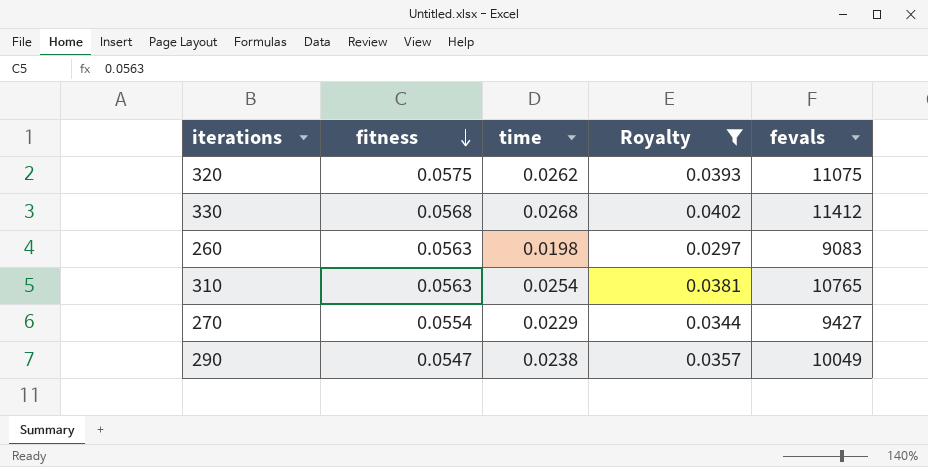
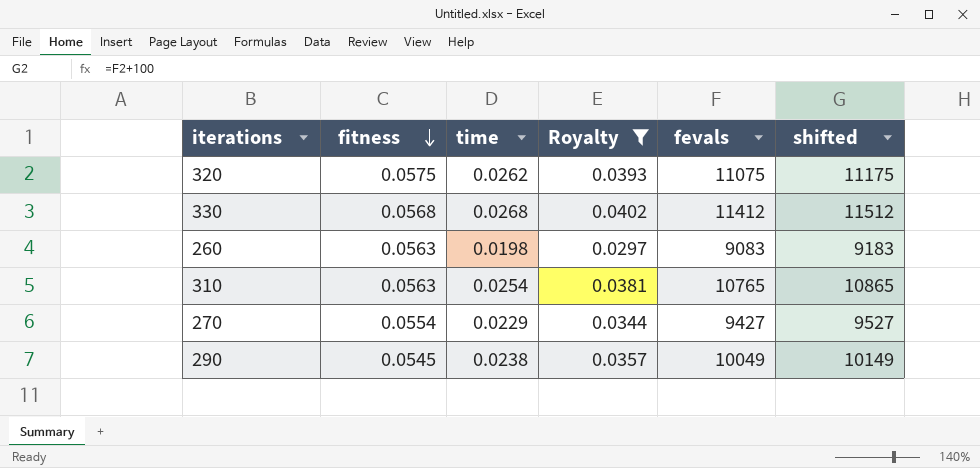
column shifted | formula: none -> [fevals] + 100
290 | fitness: 0.0547 -> 0.0545

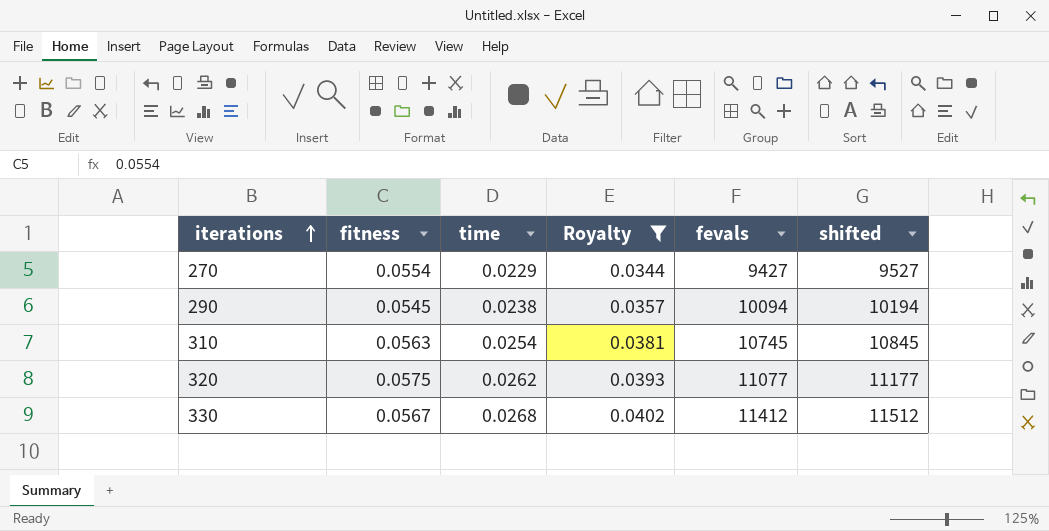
row order: fitness descending -> iterations ascending
row 260: 0.0563 | 0.0198 | 0.0297 | 9083 | 9183 -> none
290 | fevals: 10049 -> 10094
290 | shifted: 10149 -> 10194
310 | fevals: 10765 -> 10745
310 | shifted: 10865 -> 10845
320 | fevals: 11075 -> 11077
320 | shifted: 11175 -> 11177
330 | fitness: 0.0568 -> 0.0567

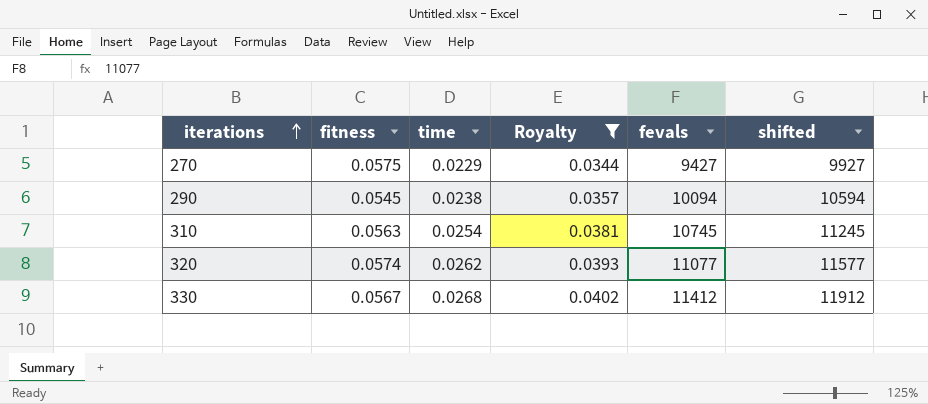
column shifted | formula: [fevals] + 100 -> [fevals] + 500
270 | fitness: 0.0554 -> 0.0575
320 | fitness: 0.0575 -> 0.0574

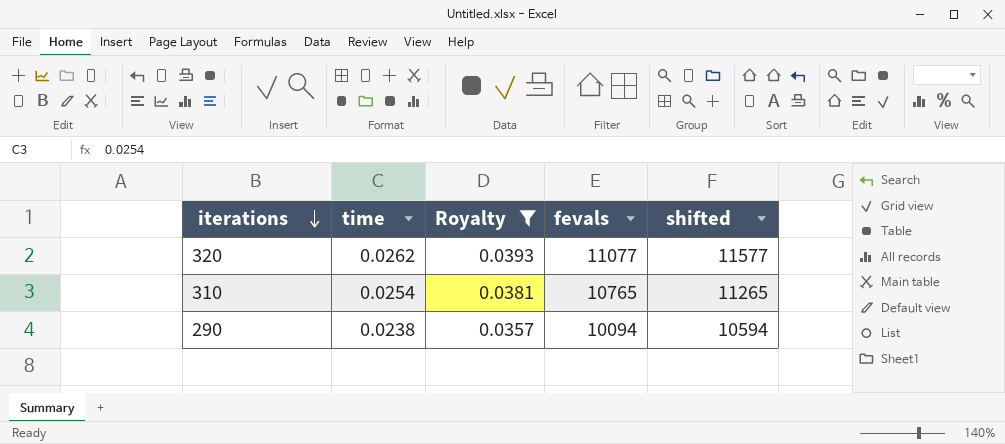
row order: iterations ascending -> iterations descending
column fitness | position: 2 -> none
row 270: 0.0575 | 0.0229 | 0.0344 | 9427 | 9927 -> none
row 330: 0.0567 | 0.0268 | 0.0402 | 11412 | 11912 -> none
310 | fevals: 10745 -> 10765
310 | shifted: 11245 -> 11265

